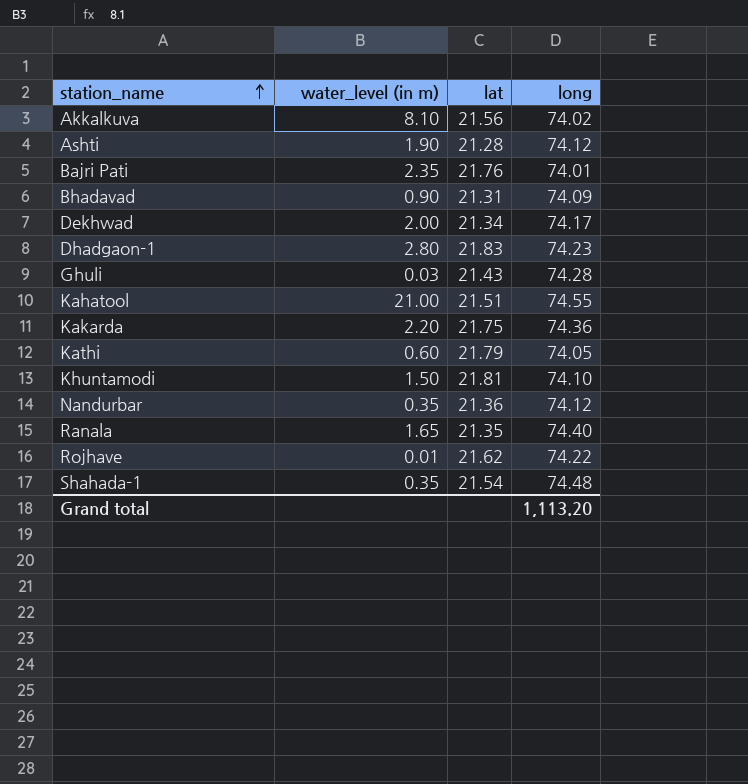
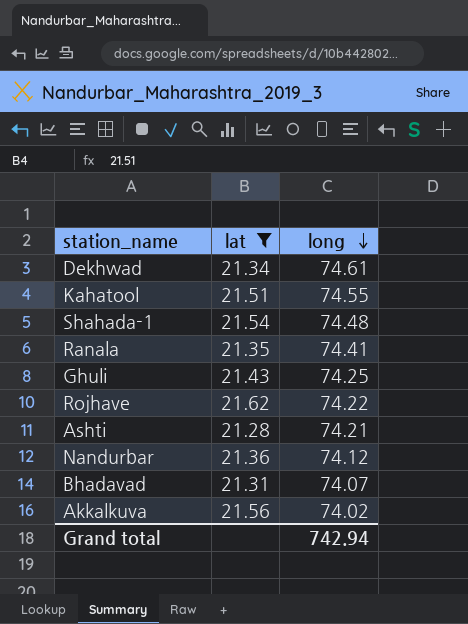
filter: none -> lat <= 21.62
row order: station_name ascending -> long descending
column water_level (in m) | position: 2 -> none
Dekhwad | long: 74.17 -> 74.61
Ranala | long: 74.40 -> 74.41
Ghuli | long: 74.28 -> 74.25
Ashti | long: 74.12 -> 74.21
Bhadavad | long: 74.09 -> 74.07
Grand total | long: 1,113.20 -> 742.94

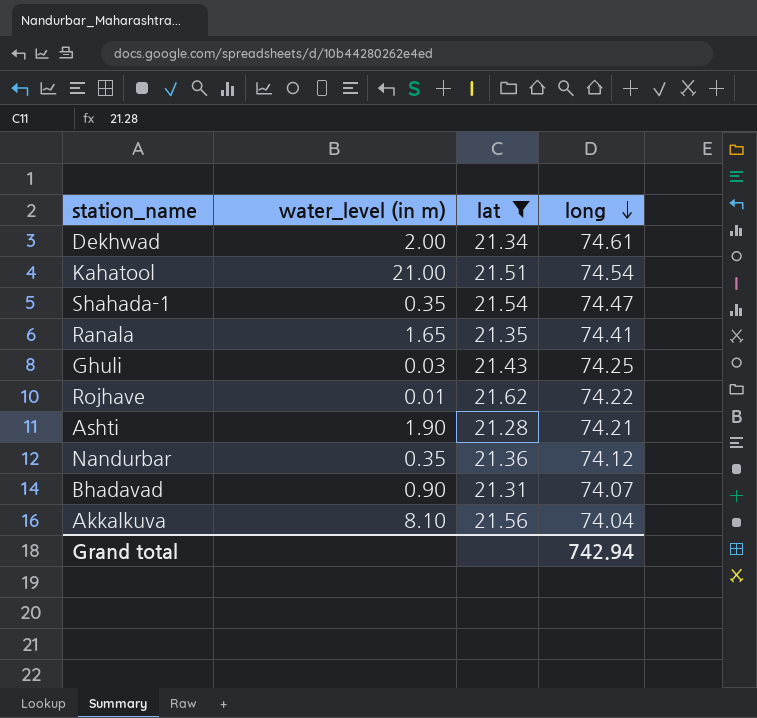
column water_level (in m) | position: none -> 2
Kahatool | long: 74.55 -> 74.54
Shahada-1 | long: 74.48 -> 74.47
Akkalkuva | long: 74.02 -> 74.04

